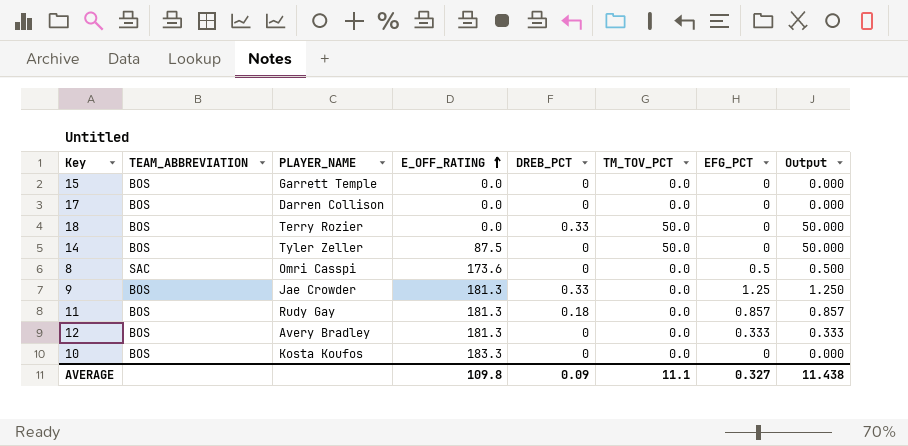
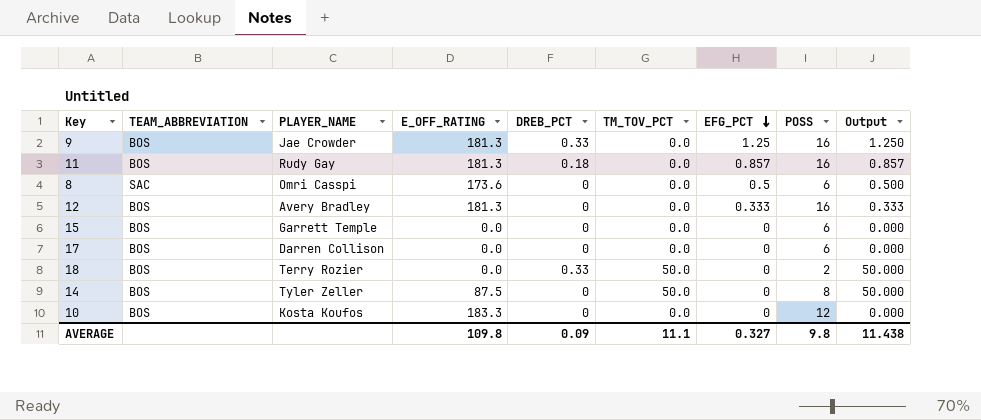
row order: E_OFF_RATING ascending -> EFG_PCT descending
column POSS | position: none -> 8

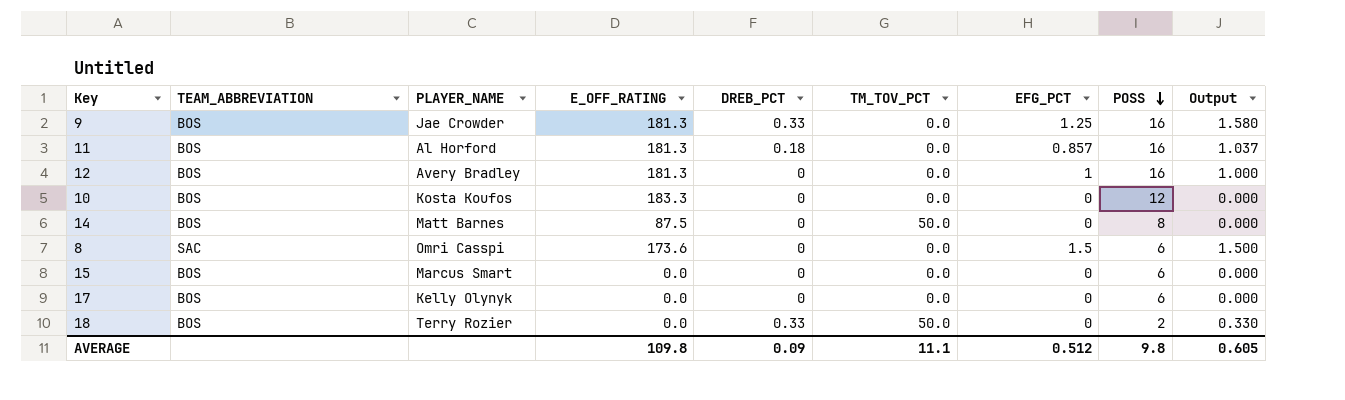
row order: EFG_PCT descending -> POSS descending
column Output | formula: [TM_TOV_PCT] + [EFG_PCT] -> [DREB_PCT] + [EFG_PCT]
11 | PLAYER_NAME: Rudy Gay -> Al Horford
12 | EFG_PCT: 0.333 -> 1
14 | PLAYER_NAME: Tyler Zeller -> Matt Barnes
8 | EFG_PCT: 0.5 -> 1.5
15 | PLAYER_NAME: Garrett Temple -> Marcus Smart
17 | PLAYER_NAME: Darren Collison -> Kelly Olynyk
AVERAGE | EFG_PCT: 0.327 -> 0.512
AVERAGE | Output: 11.438 -> 0.605

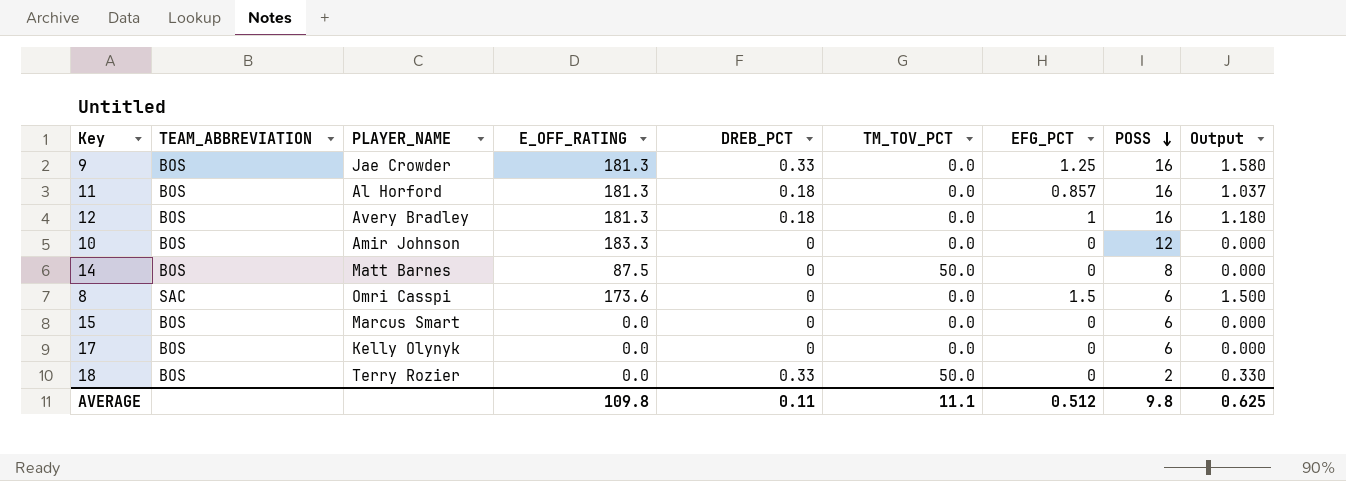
12 | DREB_PCT: 0 -> 0.18
12 | Output: 1.000 -> 1.180
10 | PLAYER_NAME: Kosta Koufos -> Amir Johnson
AVERAGE | DREB_PCT: 0.09 -> 0.11
AVERAGE | Output: 0.605 -> 0.625

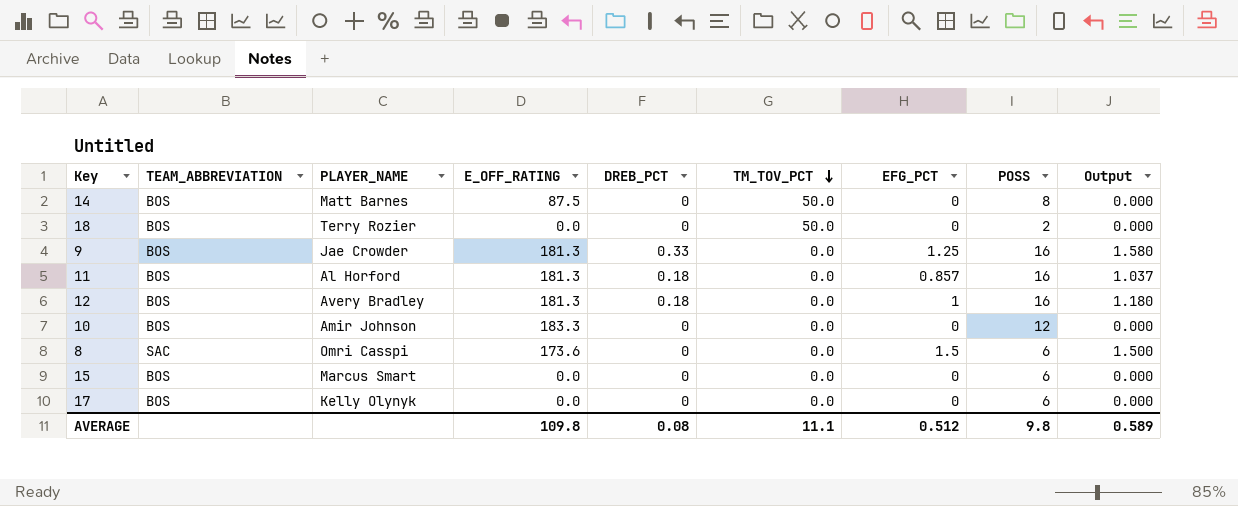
row order: POSS descending -> TM_TOV_PCT descending
18 | DREB_PCT: 0.33 -> 0
18 | Output: 0.330 -> 0.000
AVERAGE | DREB_PCT: 0.11 -> 0.08
AVERAGE | Output: 0.625 -> 0.589

